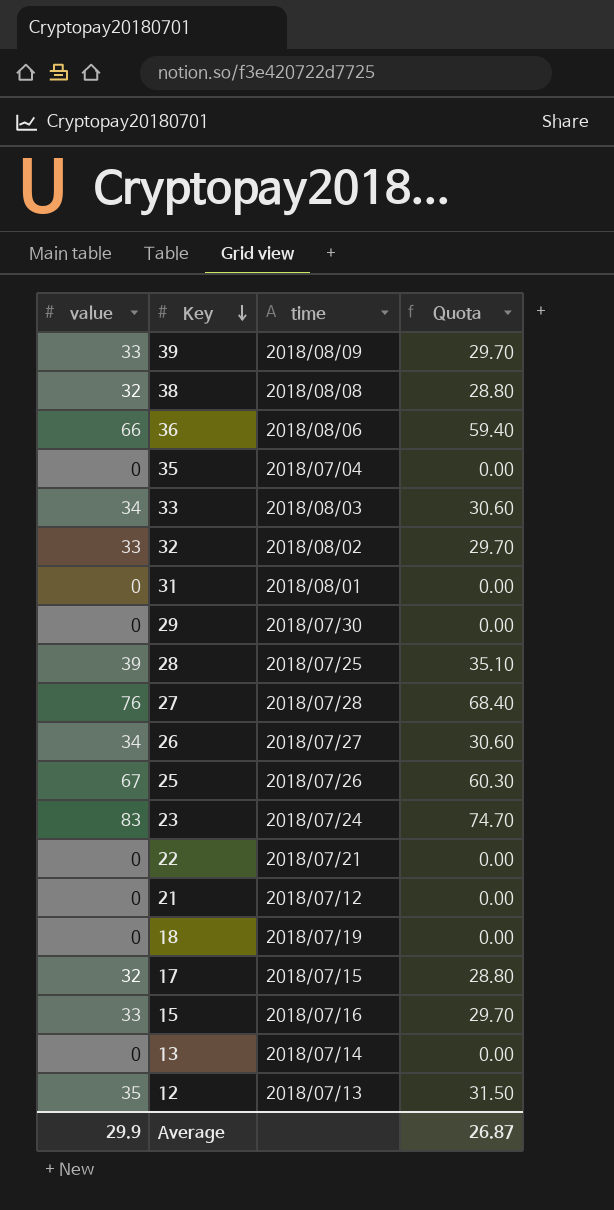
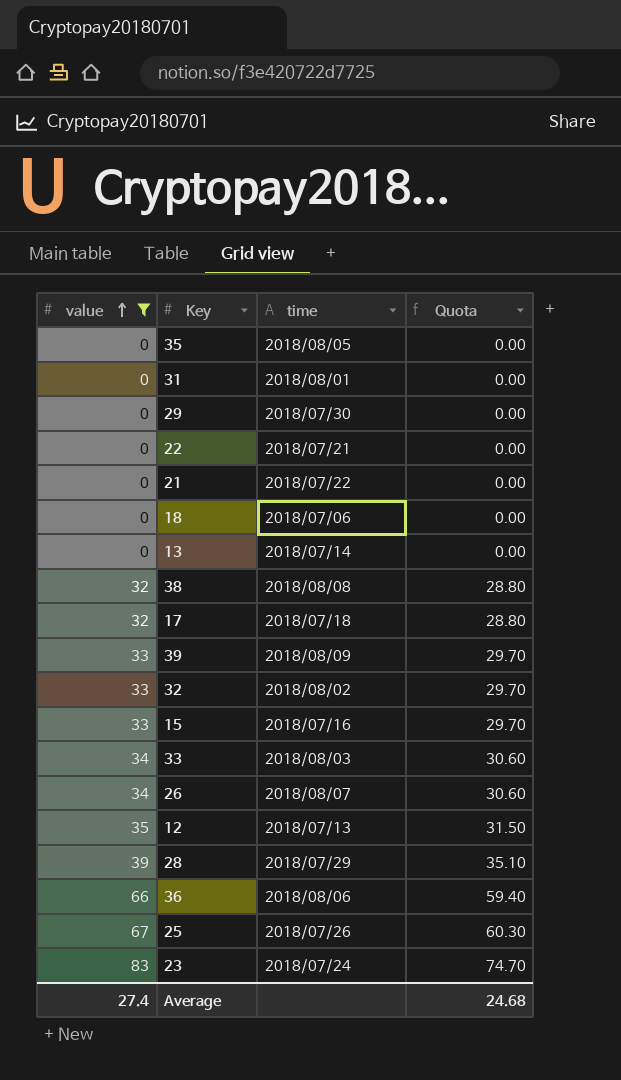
filter: none -> value != 76
row order: Key descending -> value ascending
35 | time: 2018/07/04 -> 2018/08/05
21 | time: 2018/07/12 -> 2018/07/22
18 | time: 2018/07/19 -> 2018/07/06
17 | time: 2018/07/15 -> 2018/07/18
26 | time: 2018/07/27 -> 2018/08/07
28 | time: 2018/07/25 -> 2018/07/29
Average | value: 29.9 -> 27.4
Average | Quota: 26.87 -> 24.68

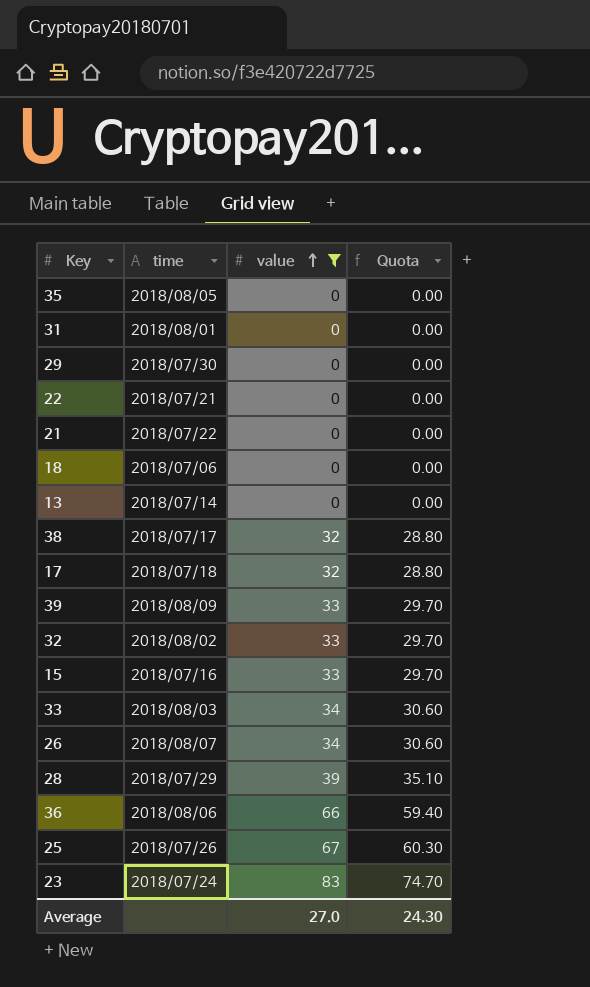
column value | position: 1 -> 3
row 12: 35 | 2018/07/13 | 31.50 -> none
38 | time: 2018/08/08 -> 2018/07/17
Average | value: 27.4 -> 27.0
Average | Quota: 24.68 -> 24.30

